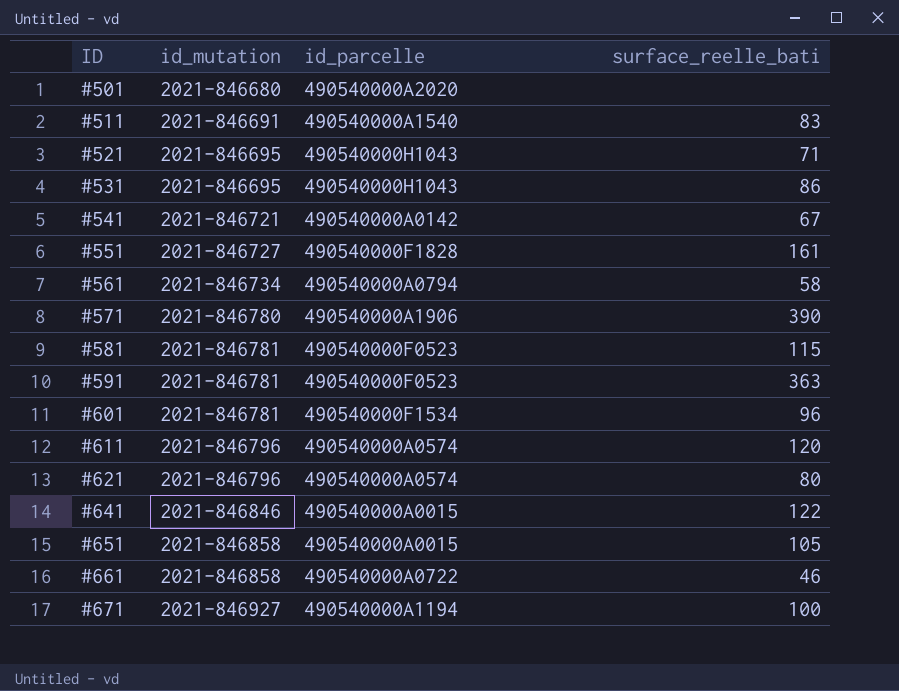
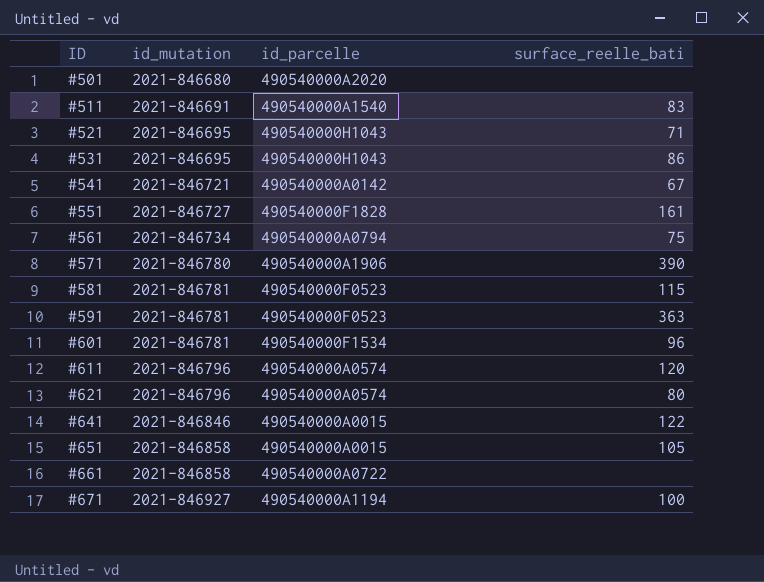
#561 | surface_reelle_bati: 58 -> 75
#661 | surface_reelle_bati: 46 -> none

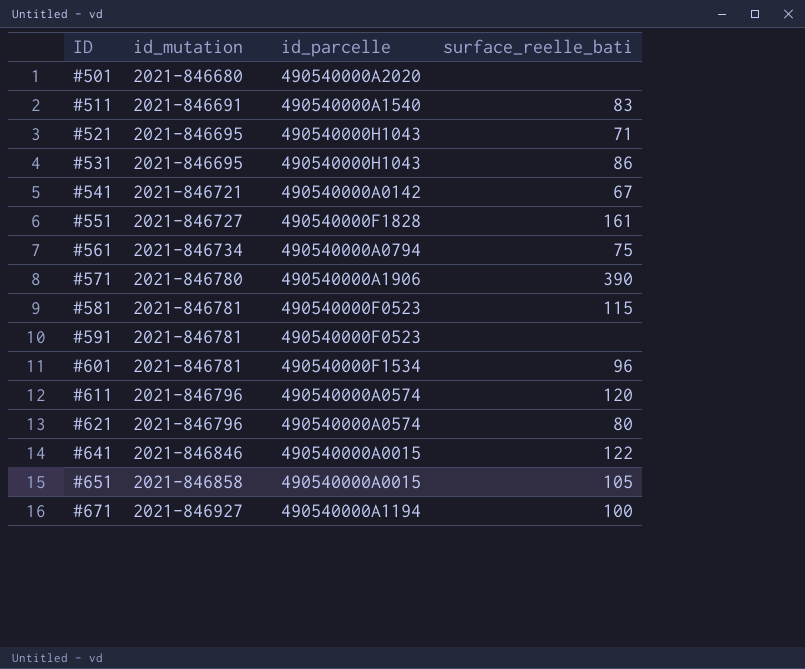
row #661: 2021-846858 | 490540000A0722 | none -> none
#591 | surface_reelle_bati: 363 -> none

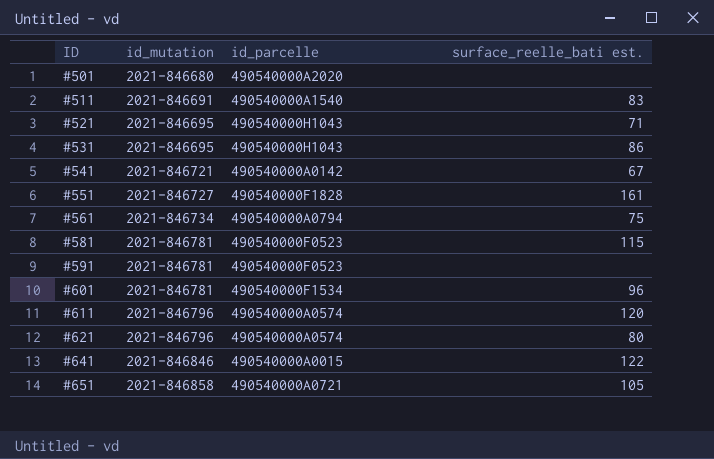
column name: surface_reelle_bati -> surface_reelle_bati est.
row #571: 2021-846780 | 490540000A1906 | 390 -> none
row #671: 2021-846927 | 490540000A1194 | 100 -> none
#651 | id_parcelle: 490540000A0015 -> 490540000A0721

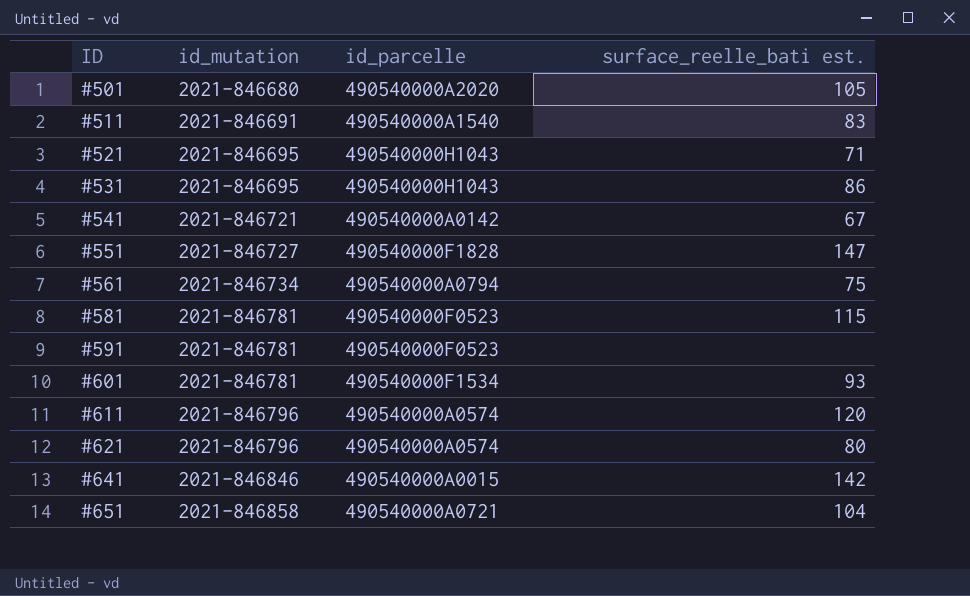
#501 | surface_reelle_bati est.: none -> 105
#551 | surface_reelle_bati est.: 161 -> 147
#601 | surface_reelle_bati est.: 96 -> 93
#641 | surface_reelle_bati est.: 122 -> 142
#651 | surface_reelle_bati est.: 105 -> 104

